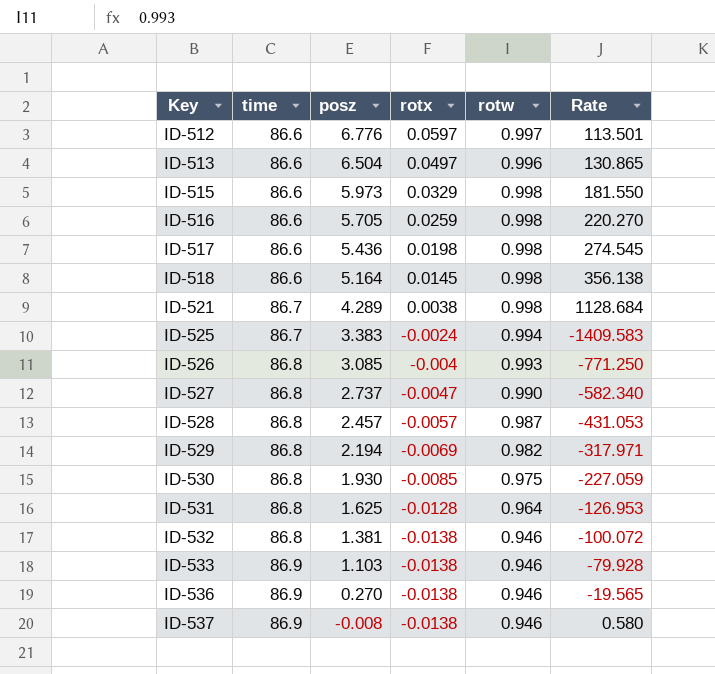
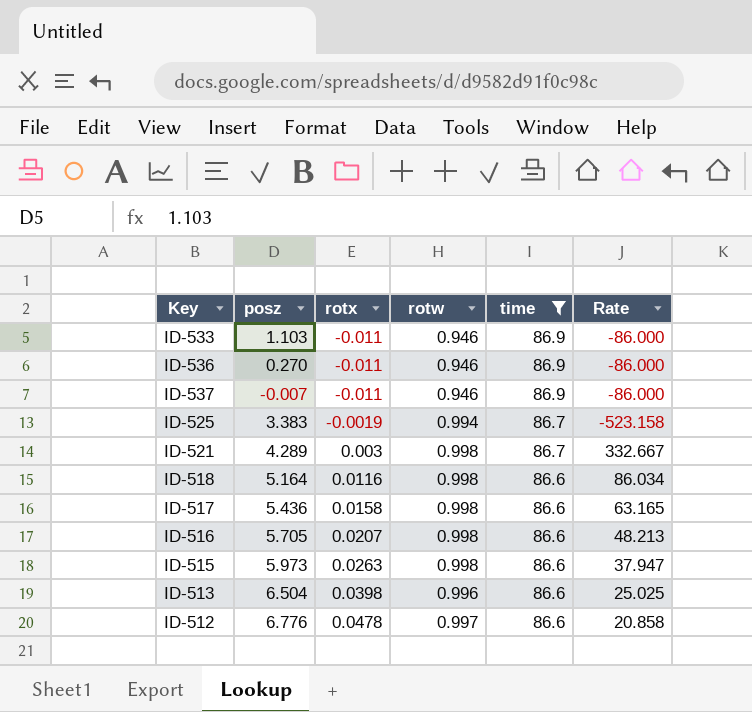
filter: none -> time != 86.8
row order: Key ascending -> rotx ascending
column time | position: 2 -> 5
column Rate | formula: [posz] / [rotx] -> [rotw] / [rotx]
ID-533 | rotx: -0.0138 -> -0.011
ID-536 | rotx: -0.0138 -> -0.011
ID-537 | posz: -0.008 -> -0.007
ID-537 | rotx: -0.0138 -> -0.011
ID-525 | rotx: -0.0024 -> -0.0019
ID-521 | rotx: 0.0038 -> 0.003
ID-518 | rotx: 0.0145 -> 0.0116
ID-517 | rotx: 0.0198 -> 0.0158
ID-516 | rotx: 0.0259 -> 0.0207
ID-515 | rotx: 0.0329 -> 0.0263
ID-513 | rotx: 0.0497 -> 0.0398
ID-512 | rotx: 0.0597 -> 0.0478

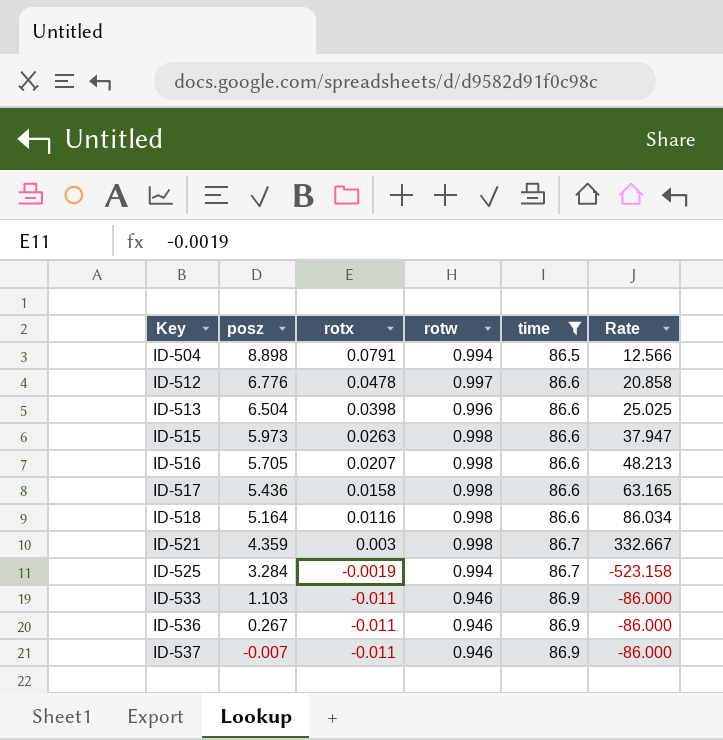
row order: rotx ascending -> Key ascending
row ID-504: none -> 8.898 | 0.0791 | 0.994 | 86.5 | 12.566
ID-521 | posz: 4.289 -> 4.359
ID-525 | posz: 3.383 -> 3.284
ID-536 | posz: 0.270 -> 0.267

